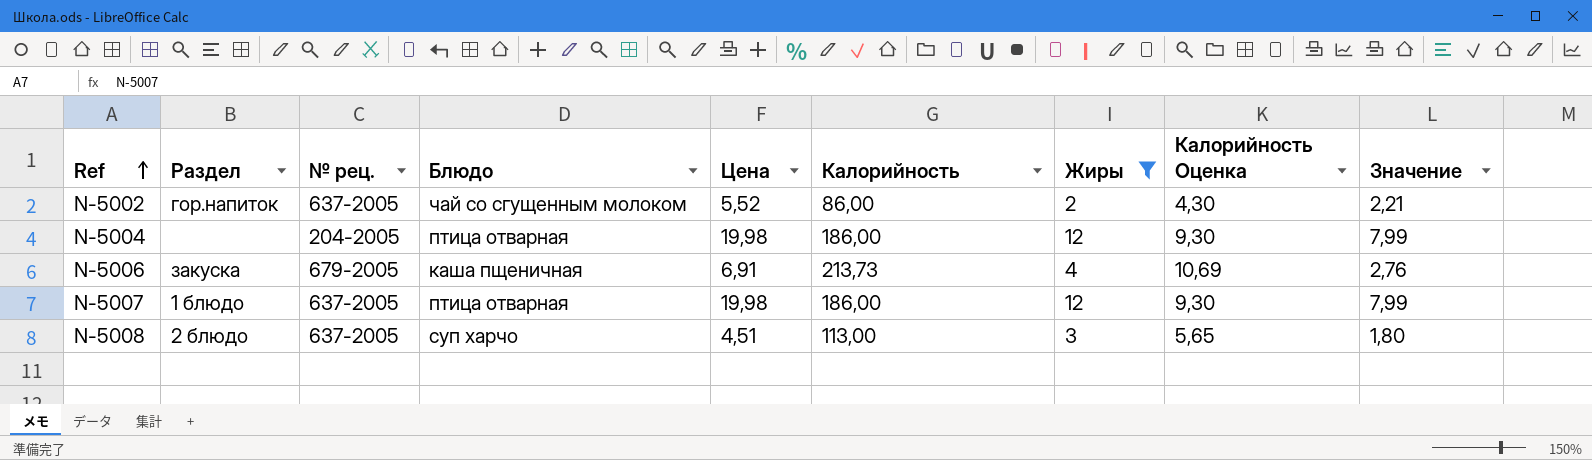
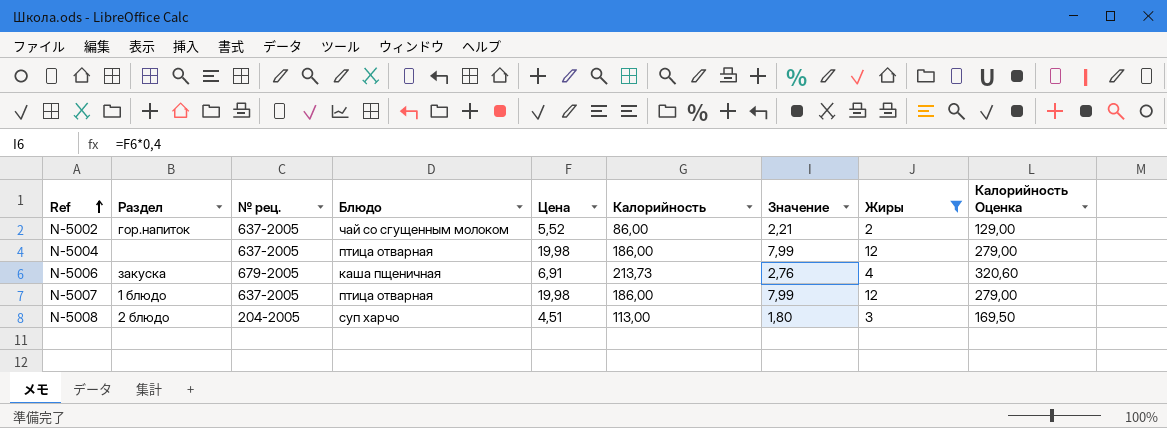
column Значение | position: 9 -> 7
column Калорийность Оценка | formula: [Калорийность] * 0,05 -> [Калорийность] * 1,5
N-5004 | № рец.: 204-2005 -> 637-2005
N-5008 | № рец.: 637-2005 -> 204-2005

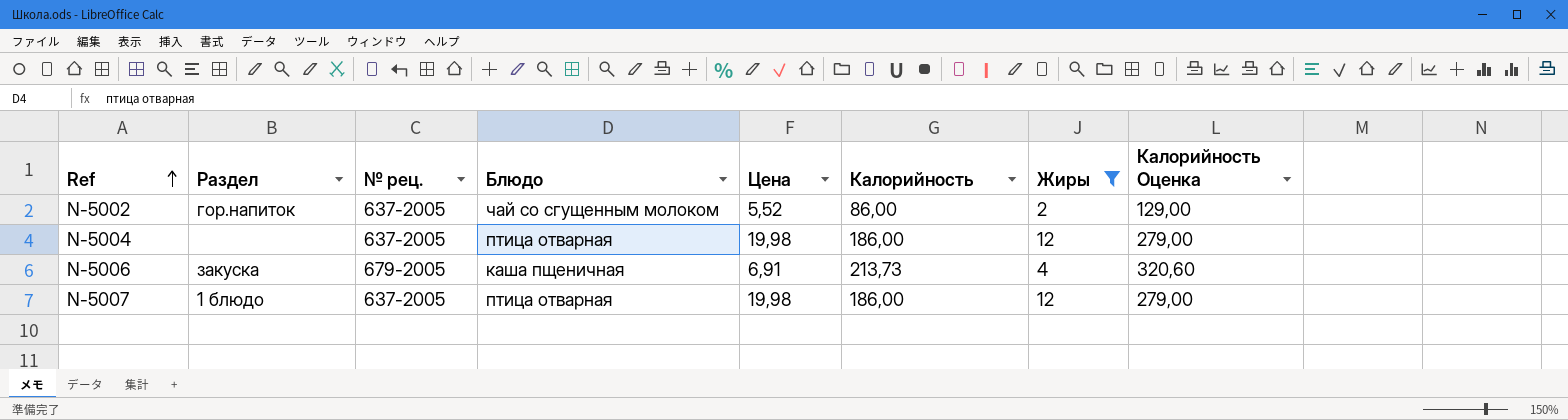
column Значение | formula: [Цена] * 0,4 -> none
row N-5008: 2 блюдо | 204-2005 | суп харчо | 4,51 | 113,00 | 1,80 | 3 | 169,50 -> none

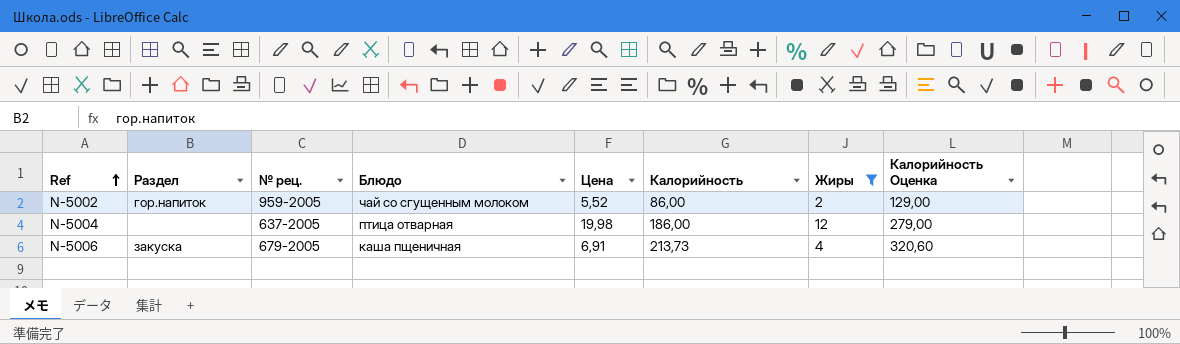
row N-5007: 1 блюдо | 637-2005 | птица отварная | 19,98 | 186,00 | 12 | 279,00 -> none
N-5002 | № рец.: 637-2005 -> 959-2005

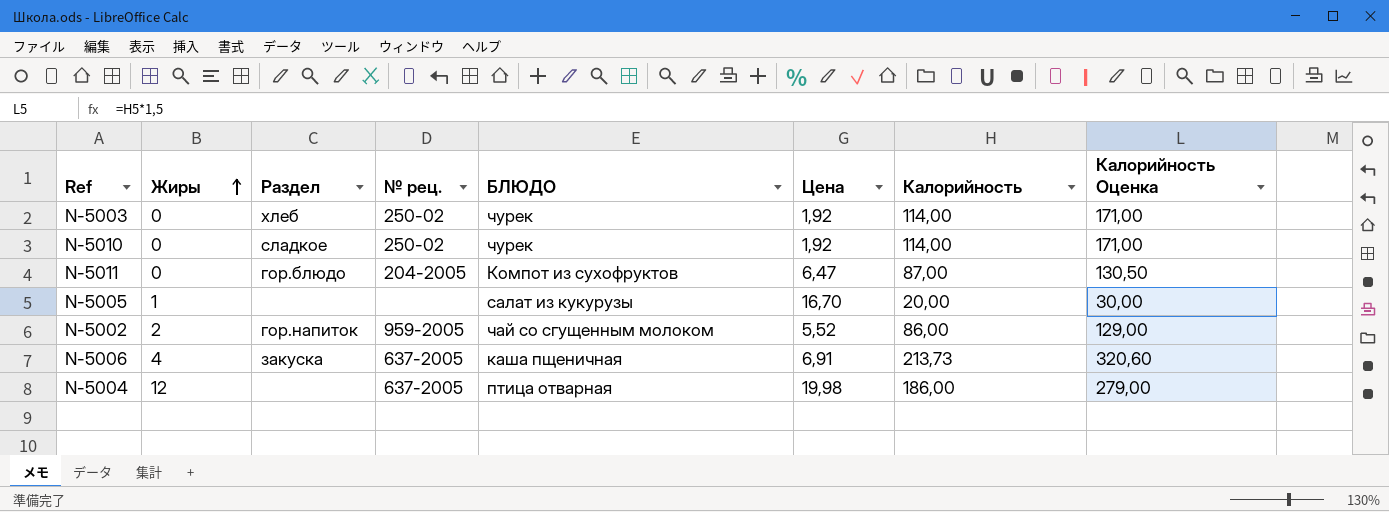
filter: Жиры >= 2 -> none
row order: Ref ascending -> Жиры ascending
column Жиры | position: 7 -> 2
column name: Блюдо -> БЛЮДО
N-5006 | № рец.: 679-2005 -> 637-2005

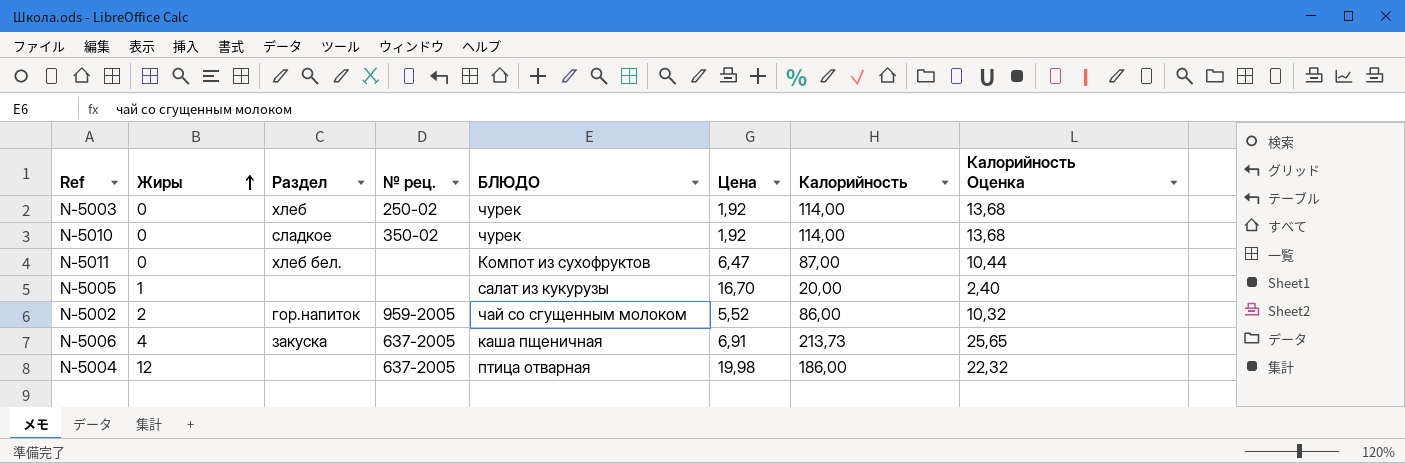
column Калорийность Оценка | formula: [Калорийность] * 1,5 -> [Калорийность] * 0,12
N-5010 | № рец.: 250-02 -> 350-02
N-5011 | Раздел: гор.блюдо -> хлеб бел.
N-5011 | № рец.: 204-2005 -> none

